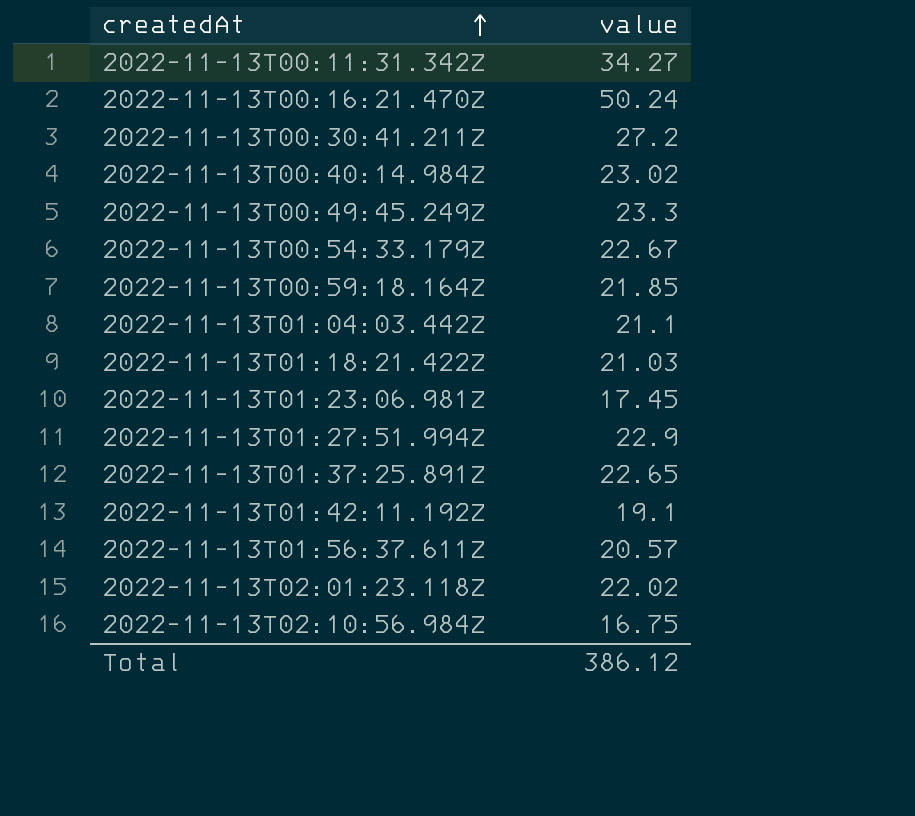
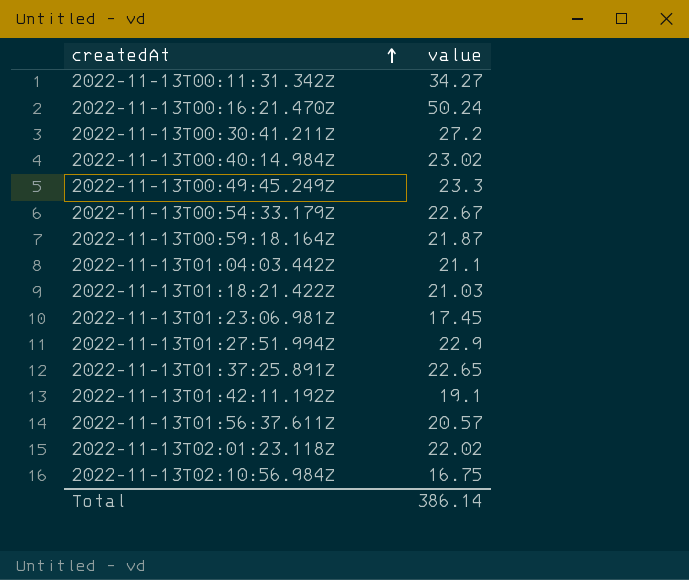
2022-11-13T00:59:18.164Z | value: 21.85 -> 21.87
Total | value: 386.12 -> 386.14

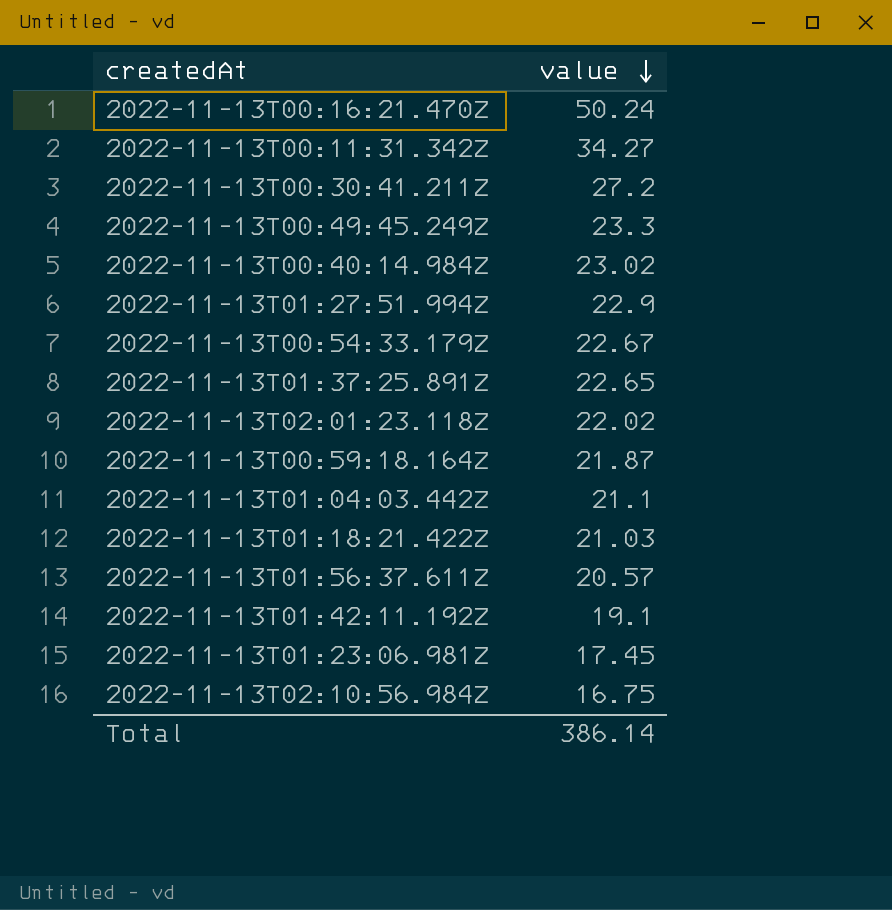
row order: createdAt ascending -> value descending

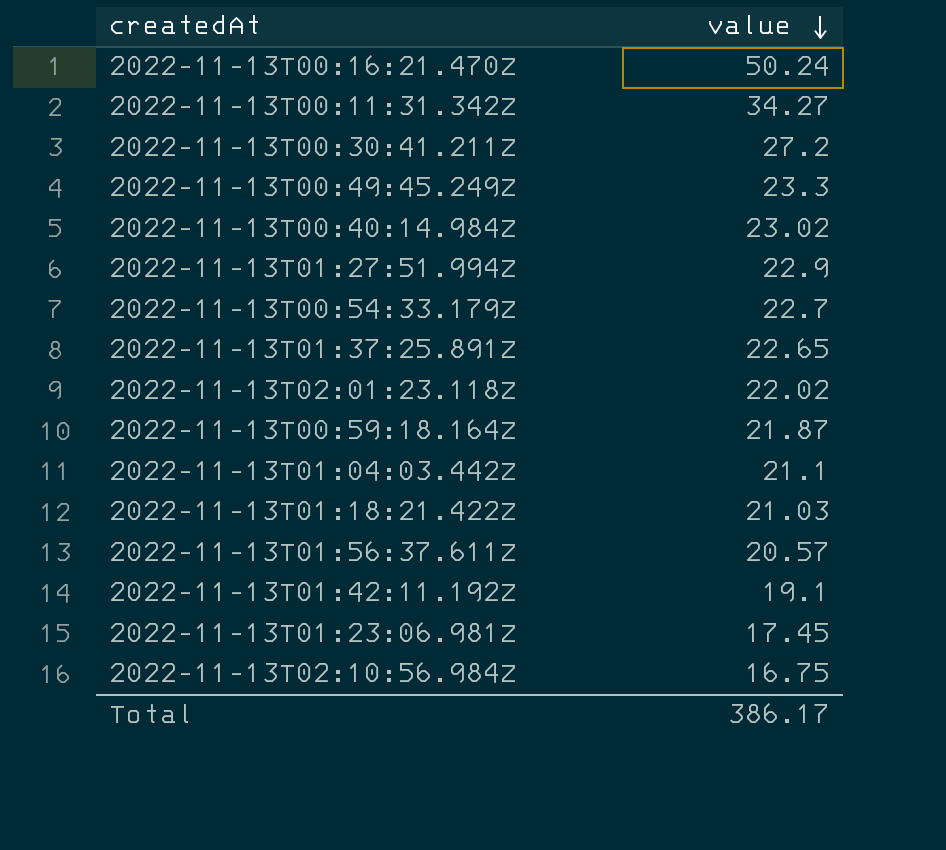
2022-11-13T00:54:33.179Z | value: 22.67 -> 22.7
Total | value: 386.14 -> 386.17

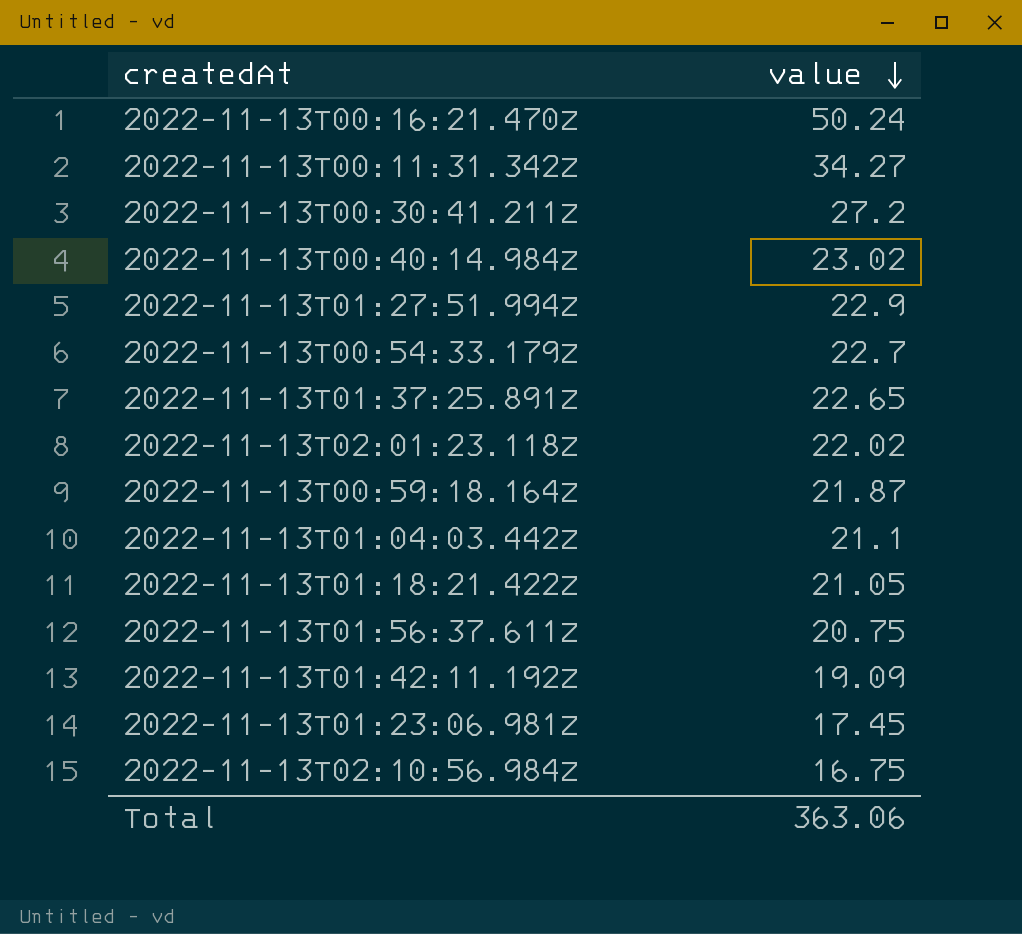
row 2022-11-13T00:49:45.249Z: 23.3 -> none
2022-11-13T01:18:21.422Z | value: 21.03 -> 21.05
2022-11-13T01:56:37.611Z | value: 20.57 -> 20.75
2022-11-13T01:42:11.192Z | value: 19.1 -> 19.09
Total | value: 386.17 -> 363.06

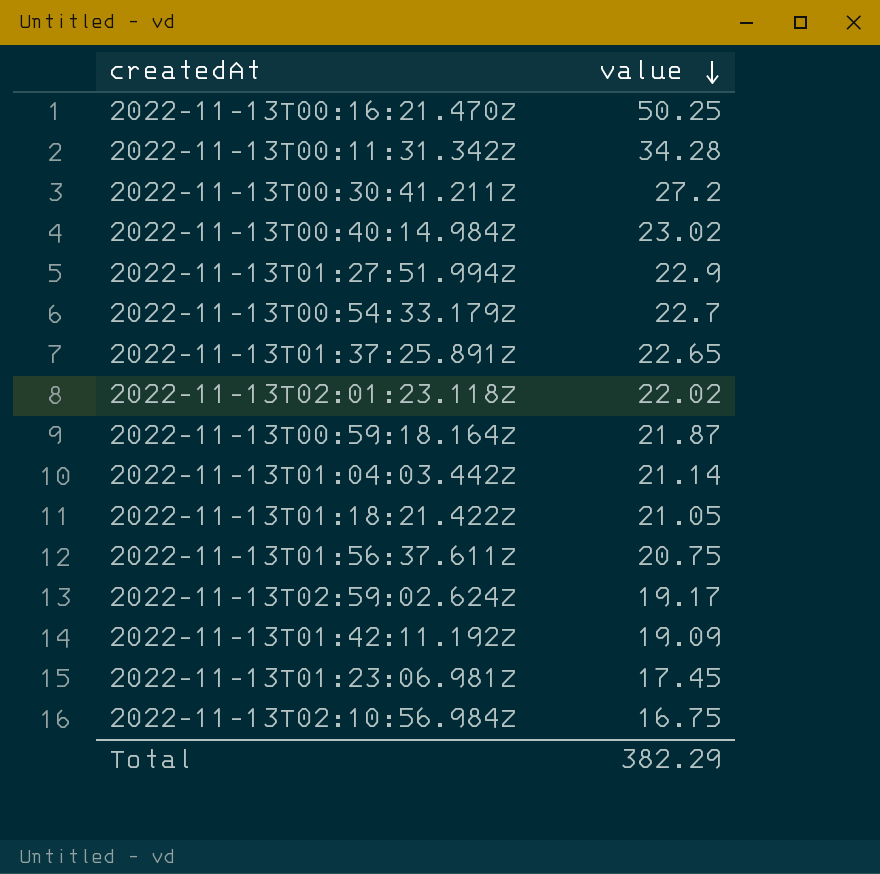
2022-11-13T00:16:21.470Z | value: 50.24 -> 50.25
2022-11-13T00:11:31.342Z | value: 34.27 -> 34.28
2022-11-13T01:04:03.442Z | value: 21.1 -> 21.14
row 2022-11-13T02:59:02.624Z: none -> 19.17
Total | value: 363.06 -> 382.29

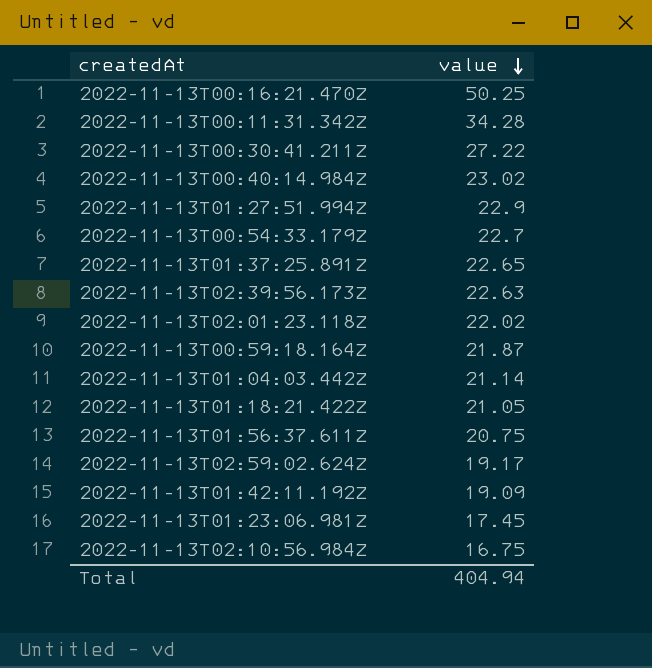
2022-11-13T00:30:41.211Z | value: 27.2 -> 27.22
row 2022-11-13T02:39:56.173Z: none -> 22.63
Total | value: 382.29 -> 404.94

